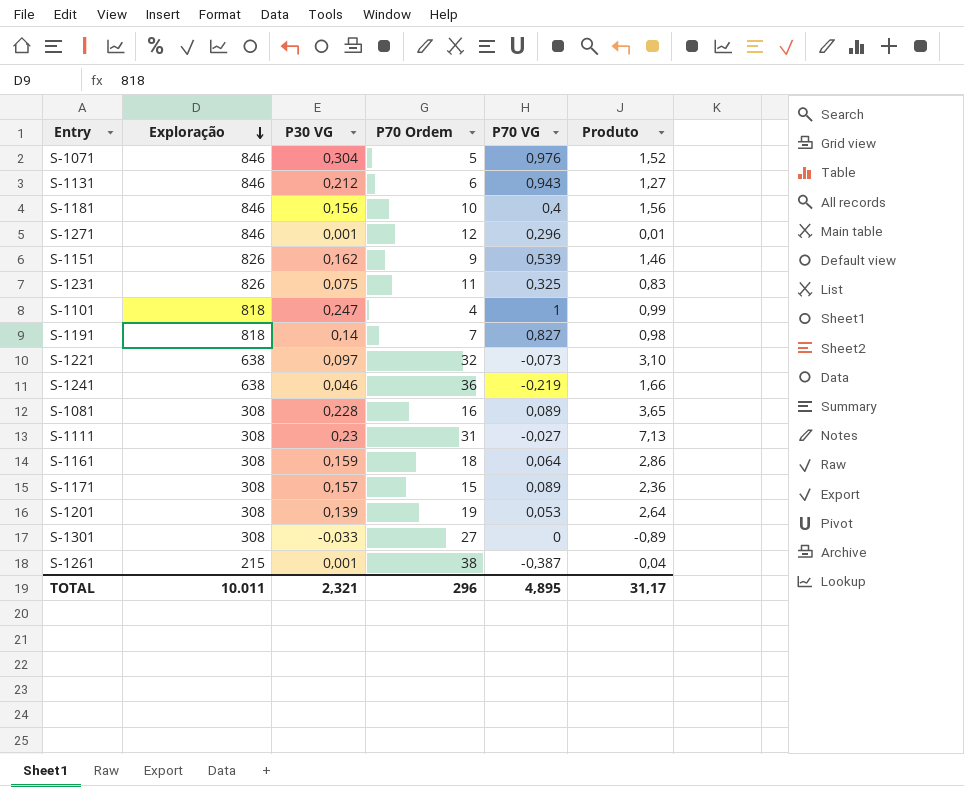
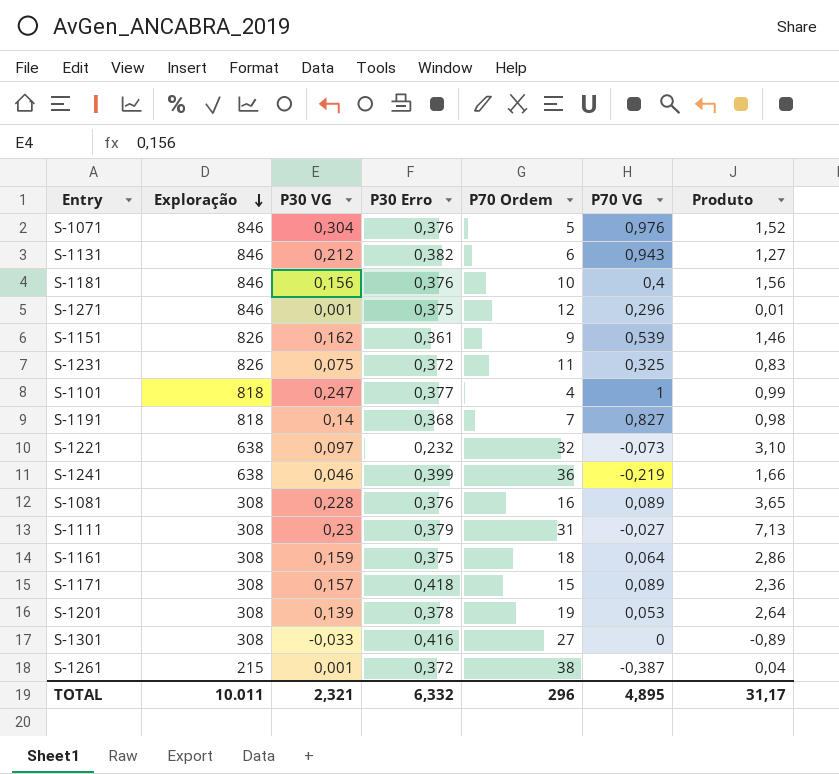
column P30 Erro | position: none -> 4

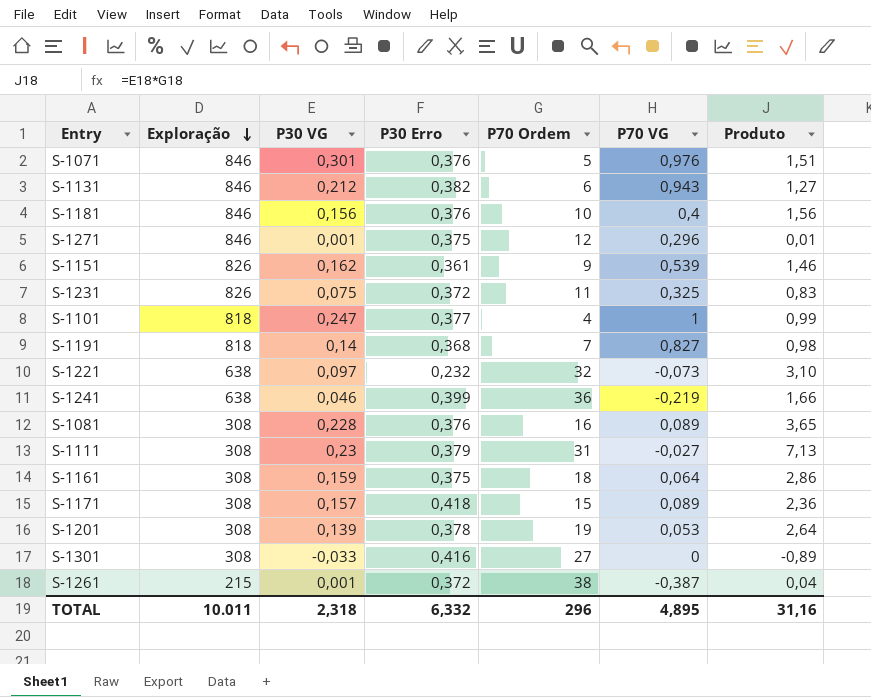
S-1071 | P30 VG: 0,304 -> 0,301
S-1071 | Produto: 1,52 -> 1,51
TOTAL | P30 VG: 2,321 -> 2,318
TOTAL | Produto: 31,17 -> 31,16

